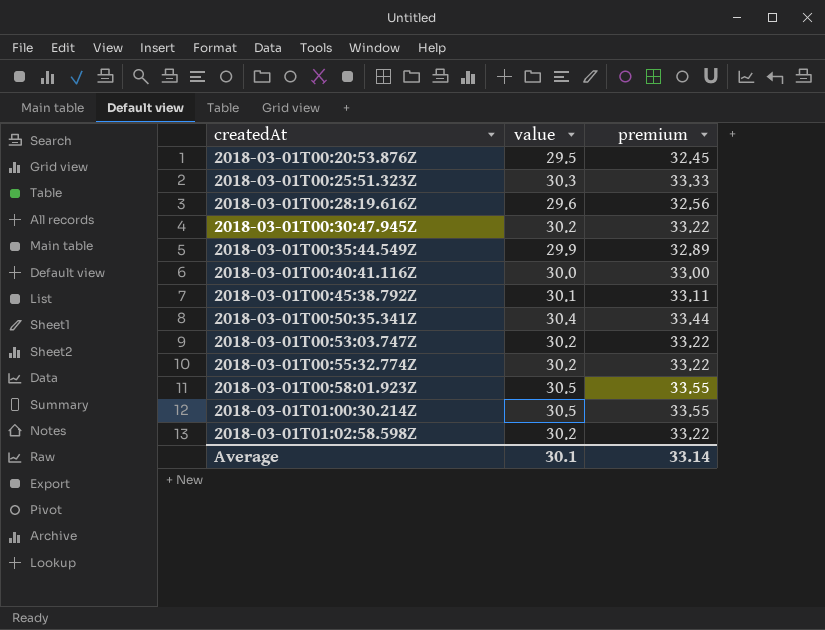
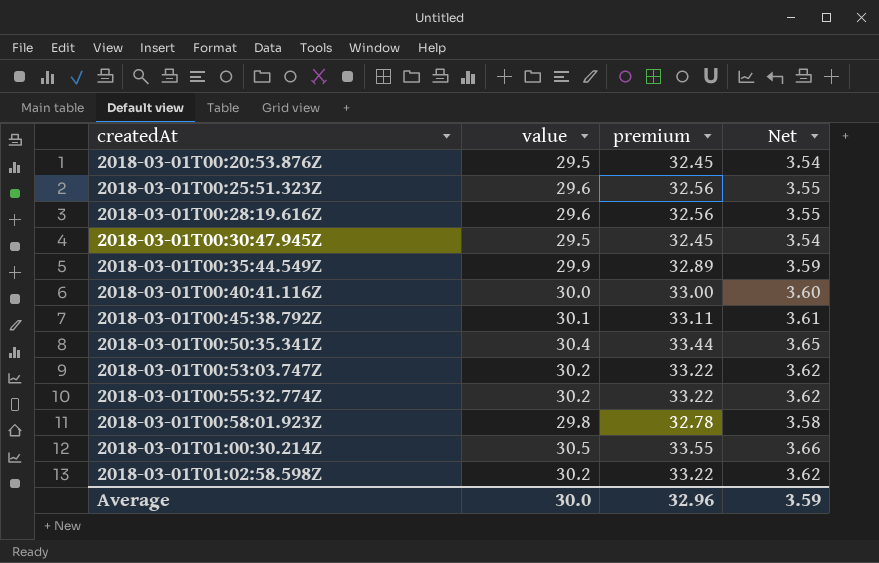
column Net | formula: none -> [value] * 0.12
2018-03-01T00:25:51.323Z | value: 30.3 -> 29.6
2018-03-01T00:25:51.323Z | premium: 33.33 -> 32.56
2018-03-01T00:30:47.945Z | value: 30.2 -> 29.5
2018-03-01T00:30:47.945Z | premium: 33.22 -> 32.45
2018-03-01T00:58:01.923Z | value: 30.5 -> 29.8
2018-03-01T00:58:01.923Z | premium: 33.55 -> 32.78
Average | value: 30.1 -> 30.0
Average | premium: 33.14 -> 32.96

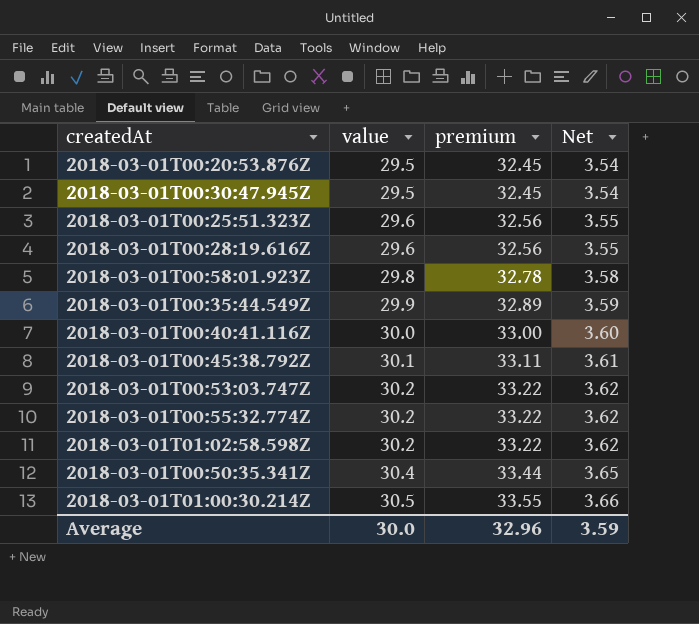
row order: createdAt ascending -> value ascending

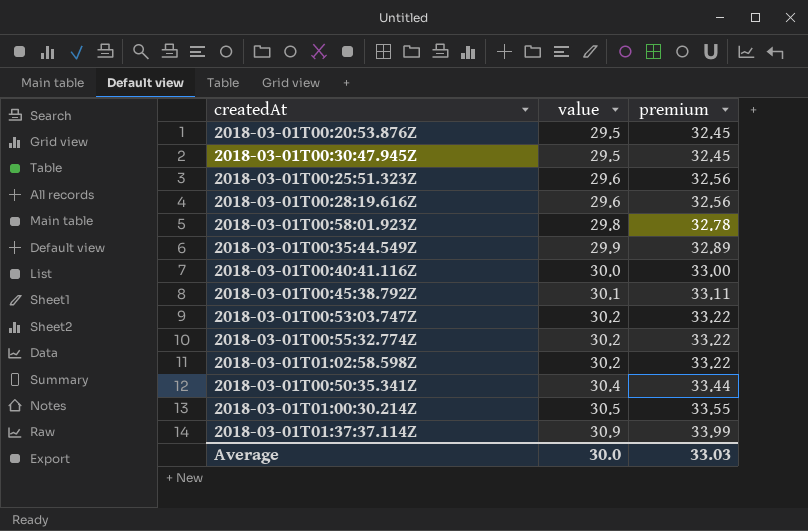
column Net | formula: [value] * 0.12 -> none
row 2018-03-01T01:37:37.114Z: none -> 30.9 | 33.99
Average | premium: 32.96 -> 33.03

